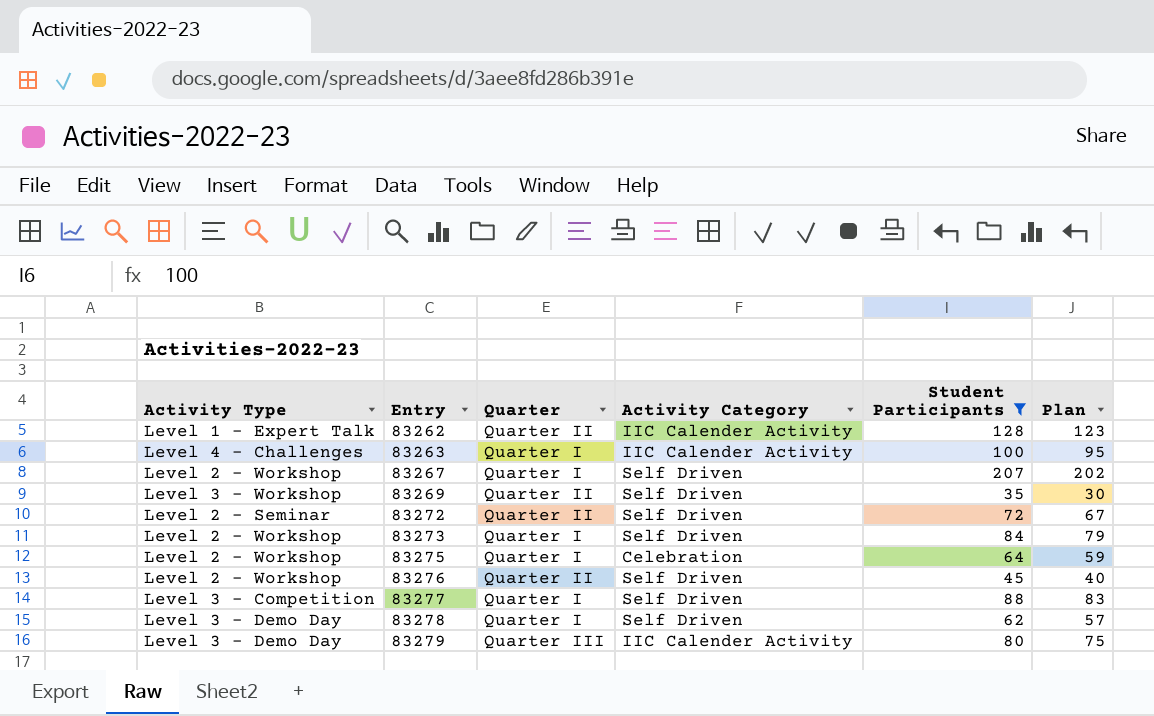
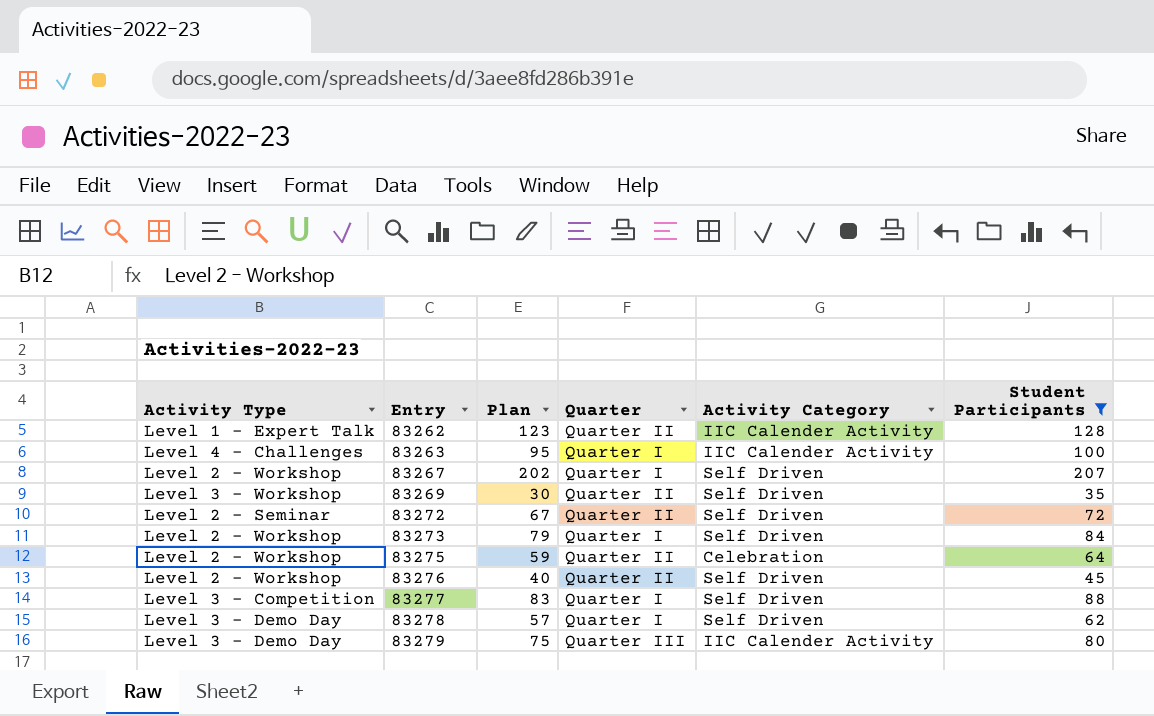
column Plan | position: 6 -> 3
83275 | Quarter: Quarter I -> Quarter II

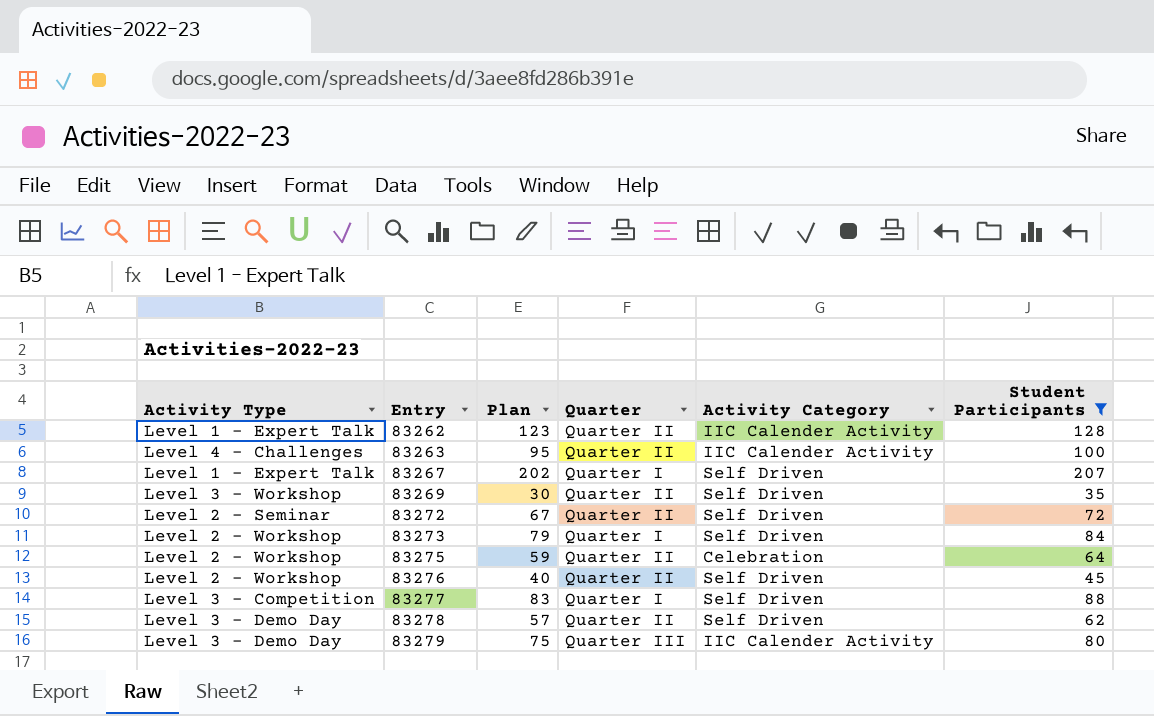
83263 | Quarter: Quarter I -> Quarter II
83267 | Activity Type: Level 2 - Workshop -> Level 1 - Expert Talk
83278 | Quarter: Quarter I -> Quarter II

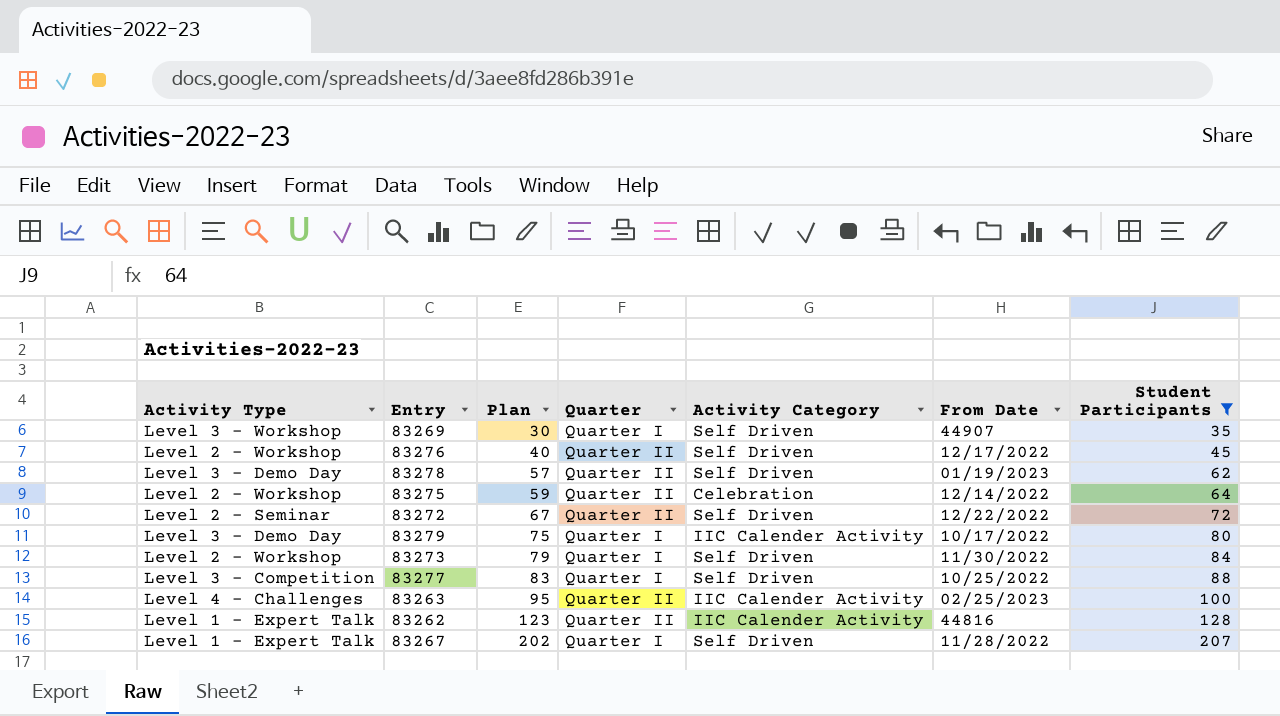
row order: Entry ascending -> Plan ascending
column From Date | position: none -> 6
83269 | Quarter: Quarter II -> Quarter I
83279 | Quarter: Quarter III -> Quarter I

